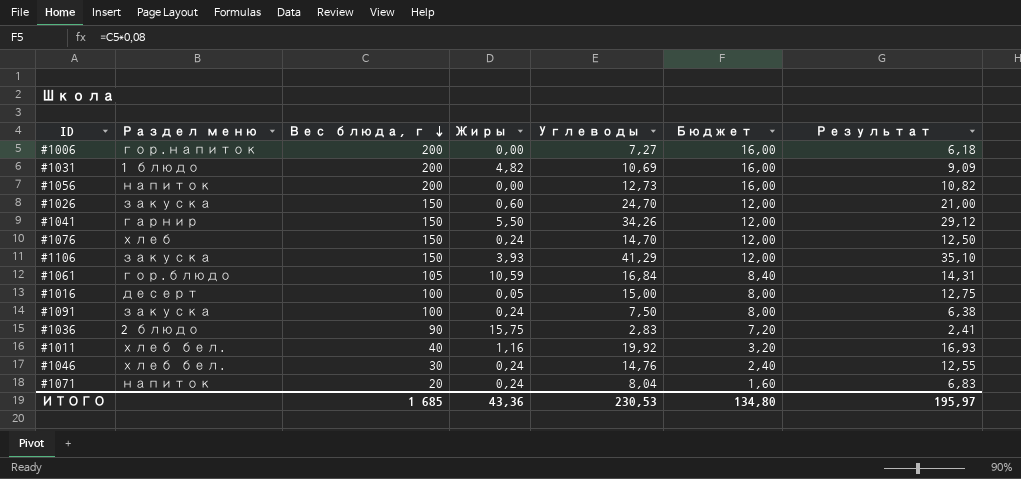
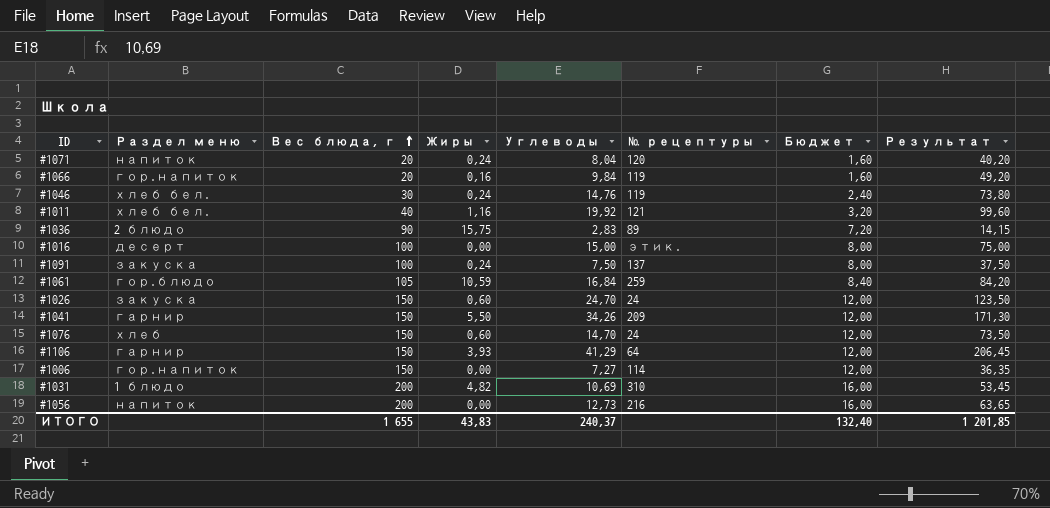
row order: Вес блюда, г descending -> Вес блюда, г ascending
column № рецептуры | position: none -> 6
column Результат | formula: [Углеводы] * 0,85 -> [Углеводы] * 5
row #1066: none -> гор.напиток | 20 | 0,16 | 9,84 | 119 | 1,60 | 49,20
#1016 | Жиры: 0,05 -> 0,00
#1076 | Жиры: 0,24 -> 0,60
#1106 | Раздел меню: закуска -> гарнир
#1006 | Вес блюда, г: 200 -> 150
#1006 | Бюджет: 16,00 -> 12,00
ИТОГО | Вес блюда, г: 1 685 -> 1 655
ИТОГО | Жиры: 43,36 -> 43,83
ИТОГО | Углеводы: 230,53 -> 240,37
ИТОГО | Бюджет: 134,80 -> 132,40
ИТОГО | Результат: 195,97 -> 1 201,85

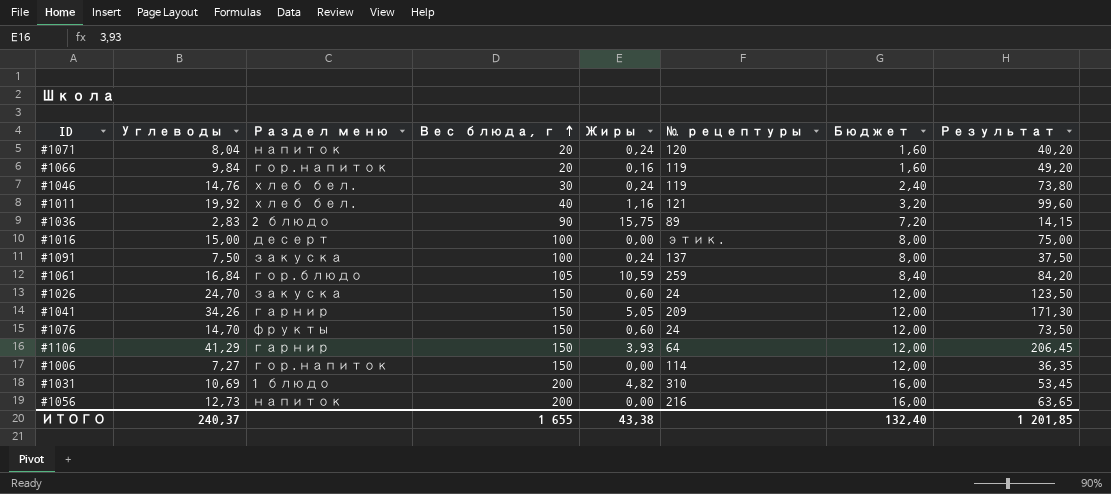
column Углеводы | position: 5 -> 2
#1041 | Жиры: 5,50 -> 5,05
#1076 | Раздел меню: хлеб -> фрукты
ИТОГО | Жиры: 43,83 -> 43,38

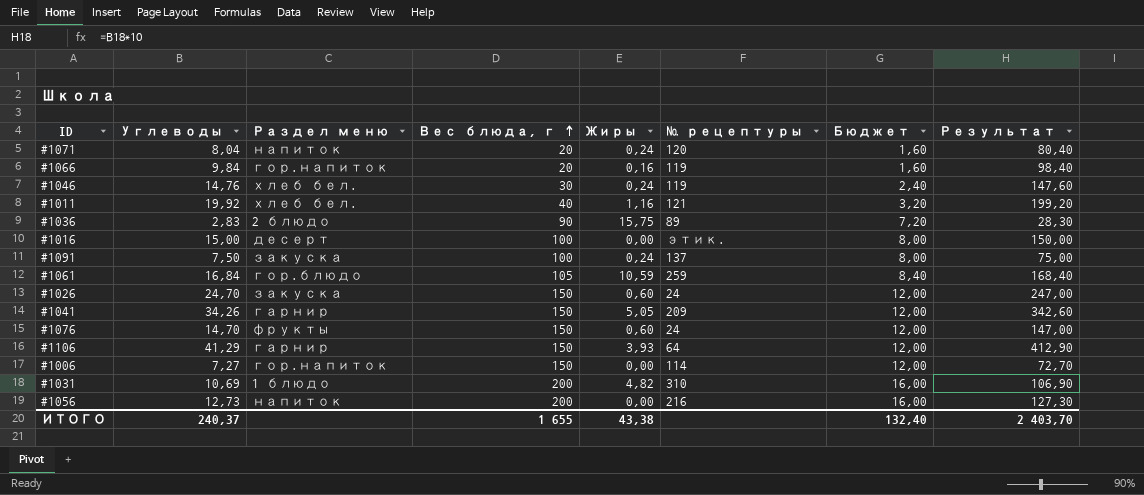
column Результат | formula: [Углеводы] * 5 -> [Углеводы] * 10
ИТОГО | Результат: 1 201,85 -> 2 403,70

